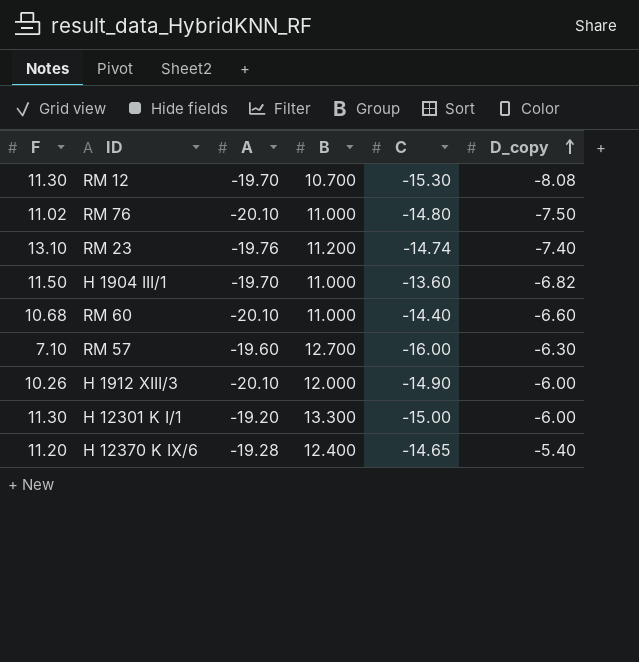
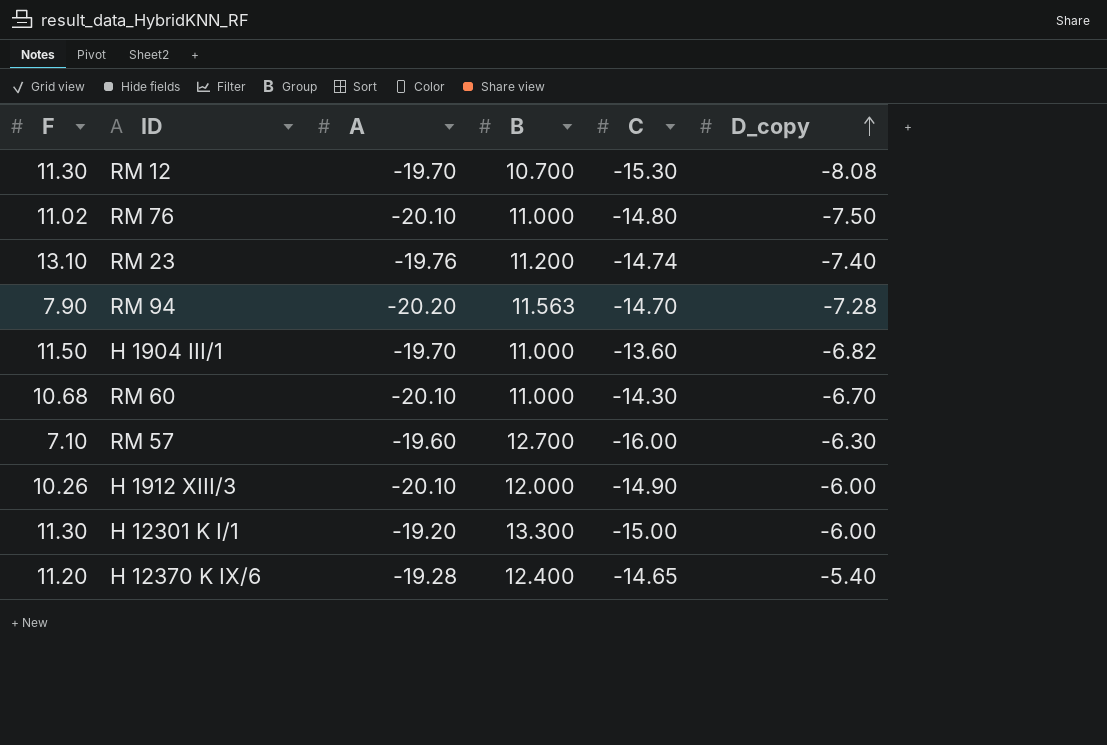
row RM 94: none -> 7.90 | -20.20 | 11.563 | -14.70 | -7.28
RM 60 | C: -14.40 -> -14.30
RM 60 | D_copy: -6.60 -> -6.70

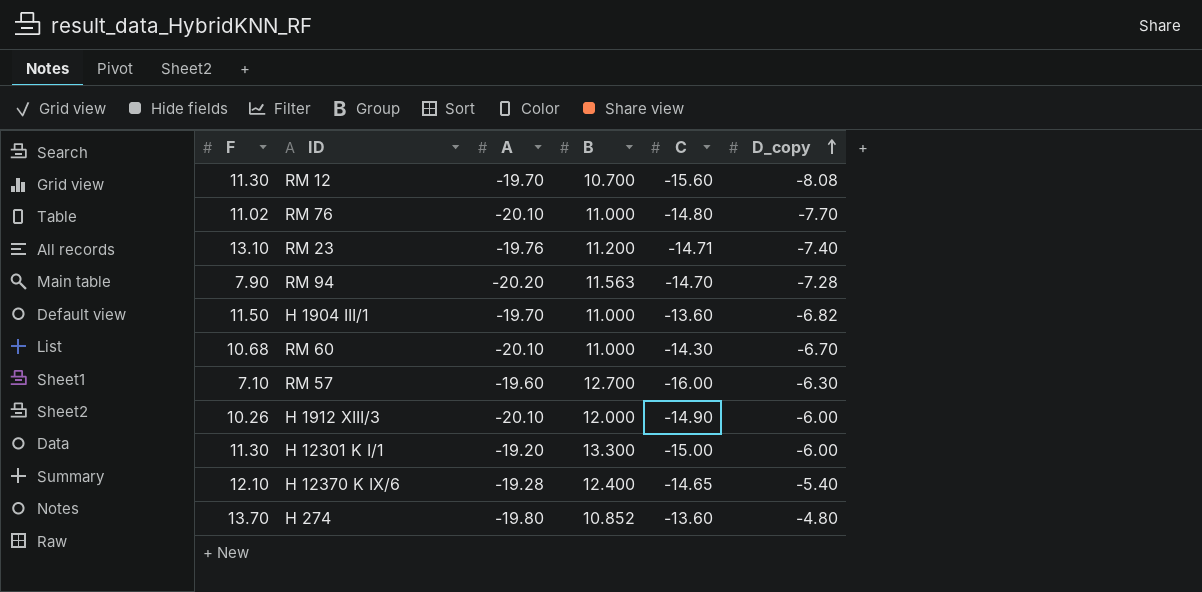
RM 12 | C: -15.30 -> -15.60
RM 76 | D_copy: -7.50 -> -7.70
RM 23 | C: -14.74 -> -14.71
H 12370 K IX/6 | F: 11.20 -> 12.10
row H 274: none -> 13.70 | -19.80 | 10.852 | -13.60 | -4.80

